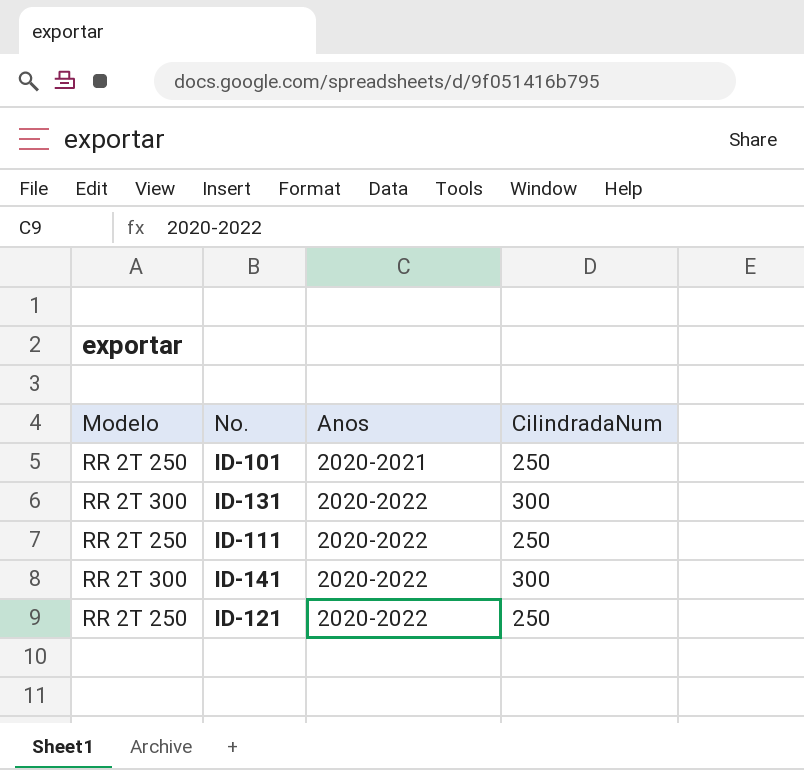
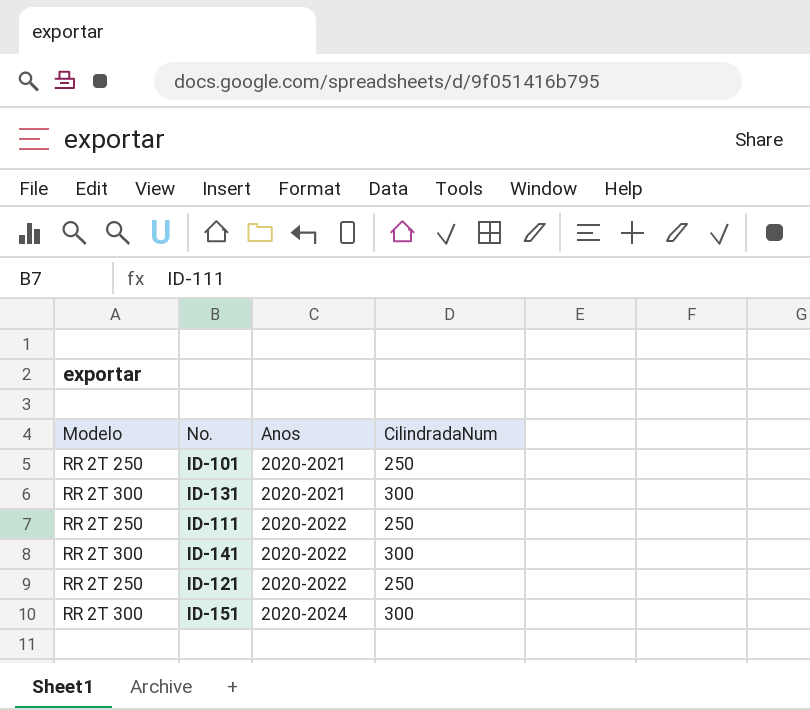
ID-131 | Anos: 2020-2022 -> 2020-2021
row ID-151: none -> RR 2T 300 | 2020-2024 | 300

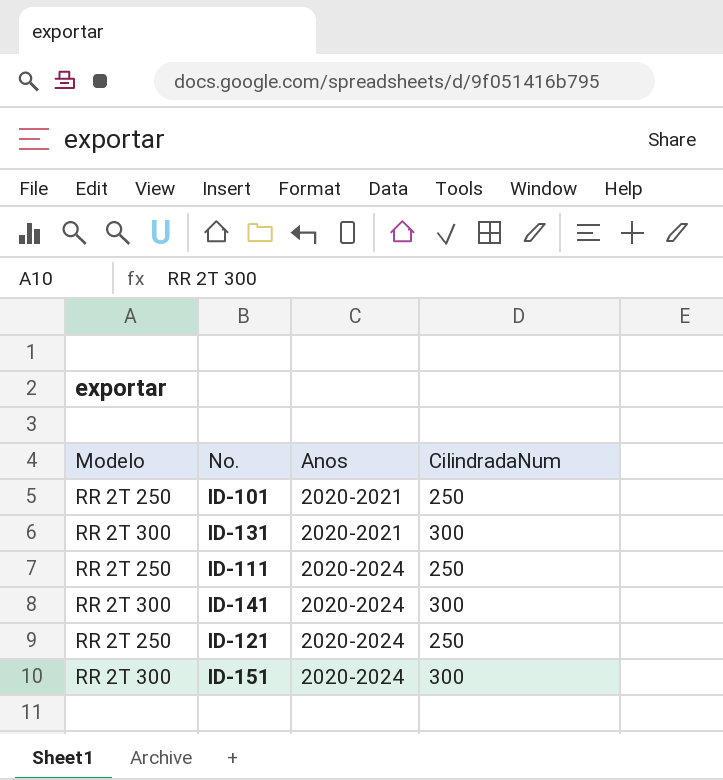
ID-111 | Anos: 2020-2022 -> 2020-2024
ID-141 | Anos: 2020-2022 -> 2020-2024
ID-121 | Anos: 2020-2022 -> 2020-2024

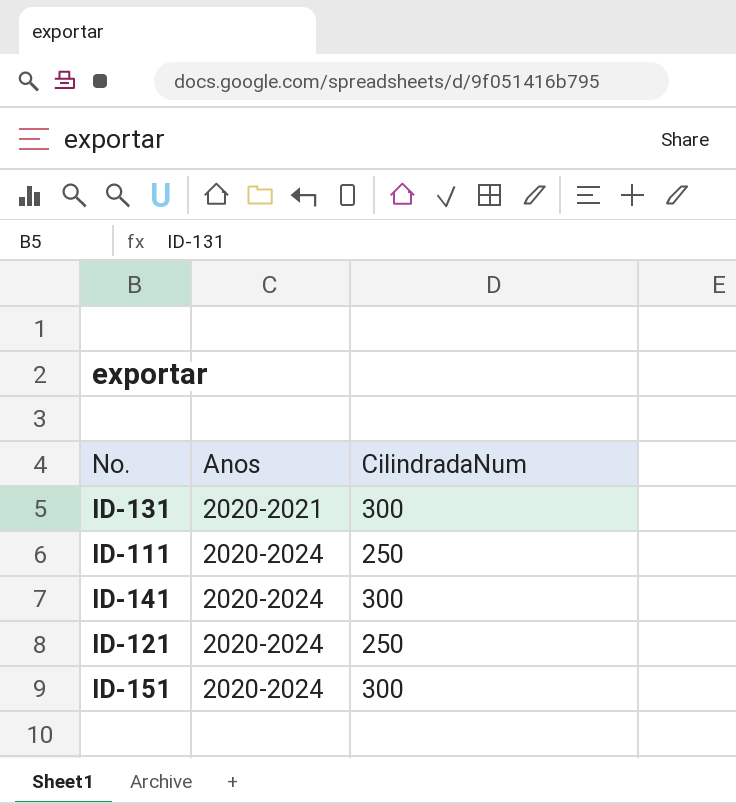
column Modelo | position: 1 -> none
row ID-101: RR 2T 250 | 2020-2021 | 250 -> none

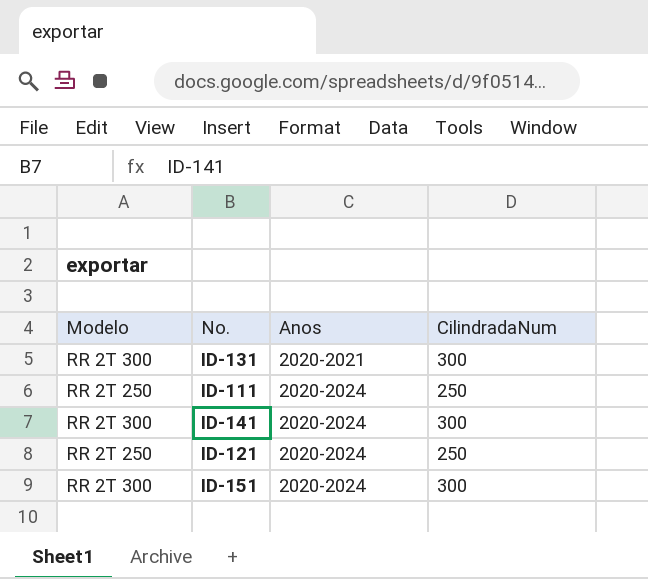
column Modelo | position: none -> 1

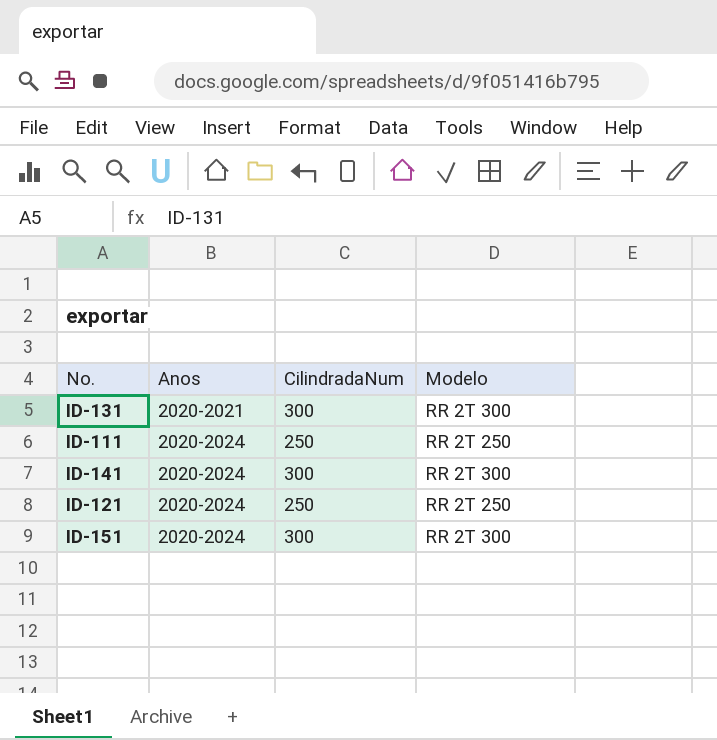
column Modelo | position: 1 -> 4

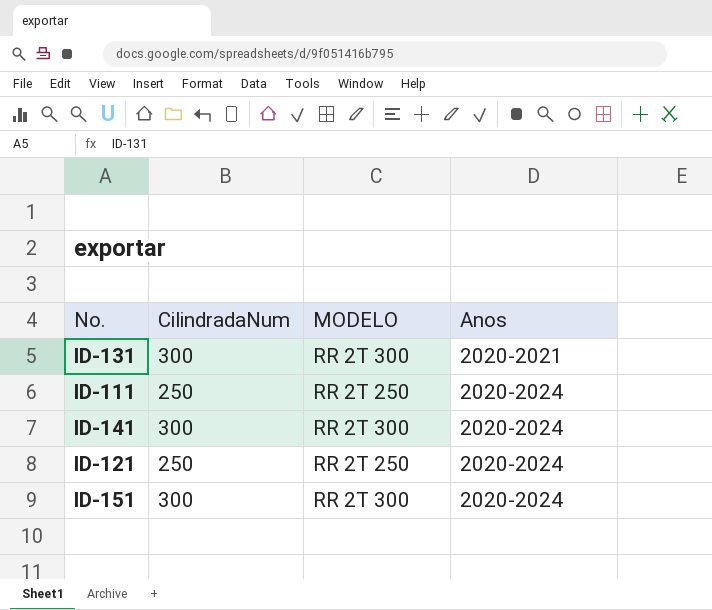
column name: Modelo -> MODELO
column Anos | position: 2 -> 4

